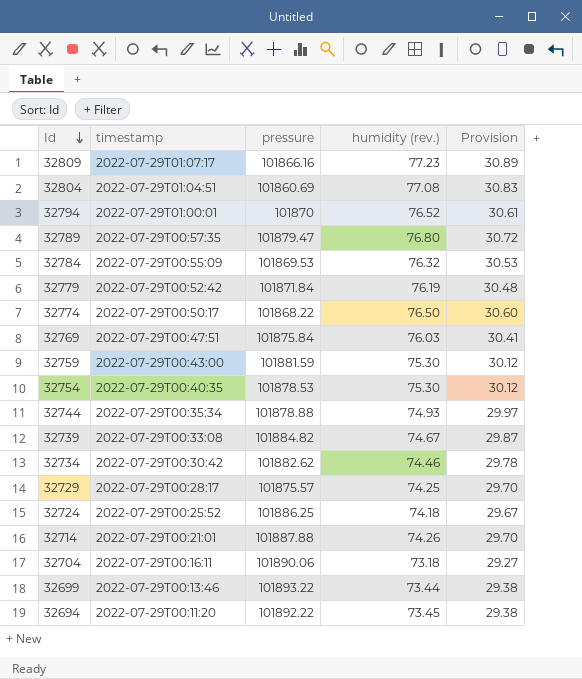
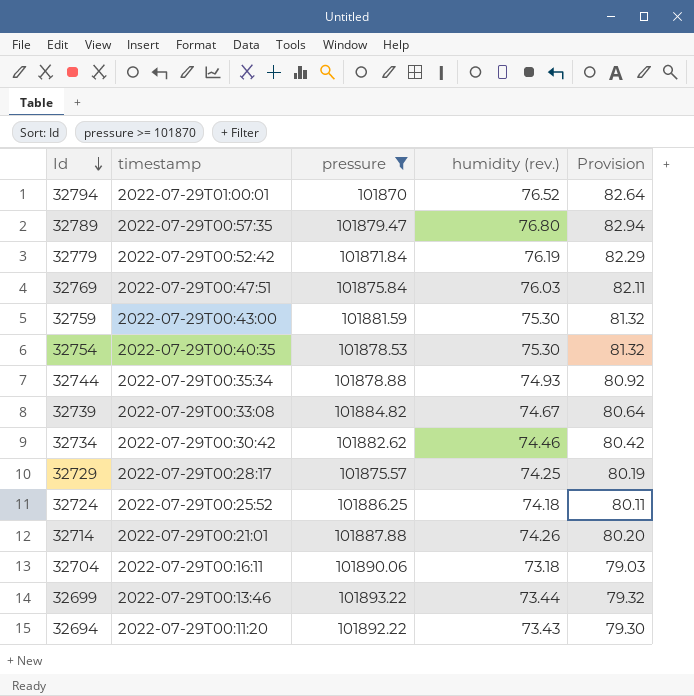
filter: none -> pressure >= 101870
column Provision | formula: [humidity (rev.)] * 0.4 -> [humidity (rev.)] * 1.08
32694 | humidity (rev.): 73.45 -> 73.43

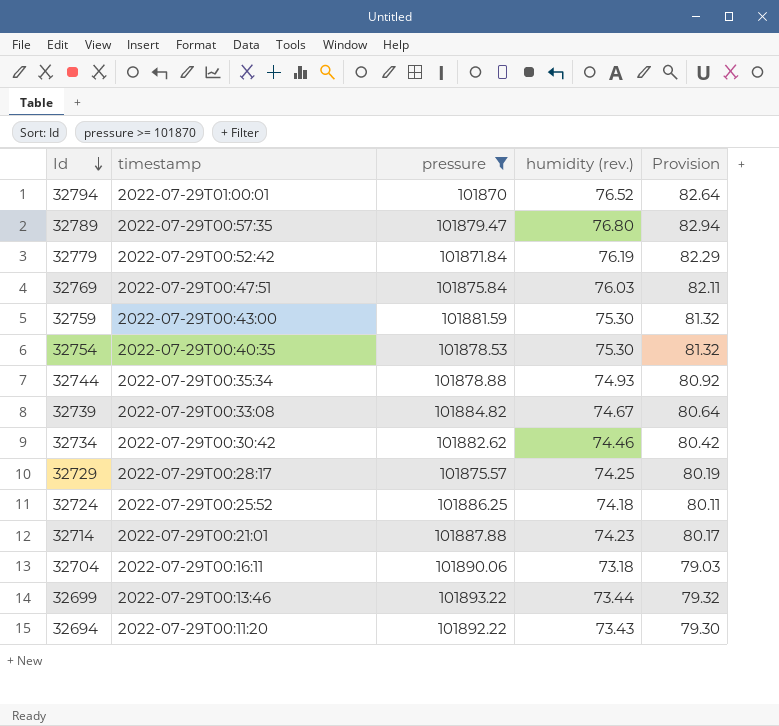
32714 | humidity (rev.): 74.26 -> 74.23
32714 | Provision: 80.20 -> 80.17

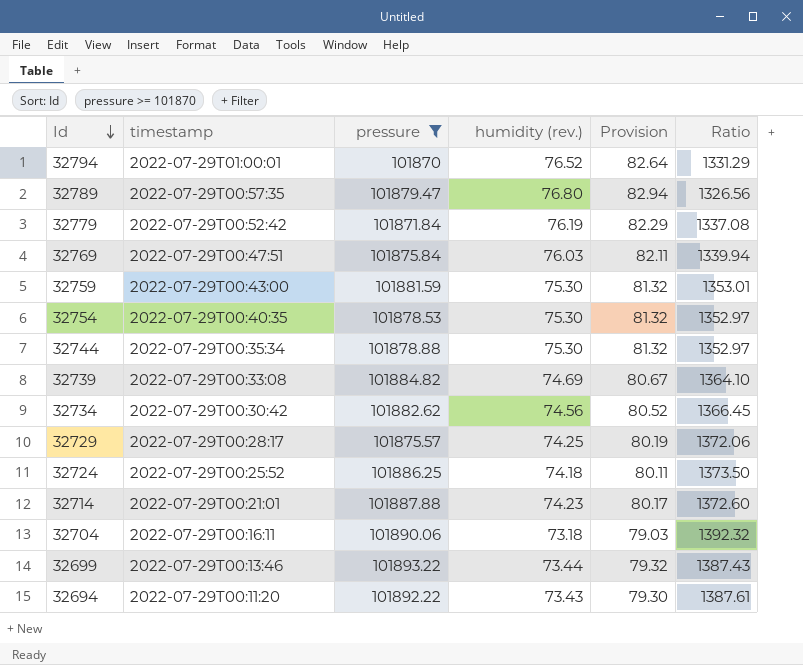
column Ratio | formula: none -> [pressure] / [humidity (rev.)]
32744 | humidity (rev.): 74.93 -> 75.30
32744 | Provision: 80.92 -> 81.32
32739 | humidity (rev.): 74.67 -> 74.69
32739 | Provision: 80.64 -> 80.67
32734 | humidity (rev.): 74.46 -> 74.56
32734 | Provision: 80.42 -> 80.52

